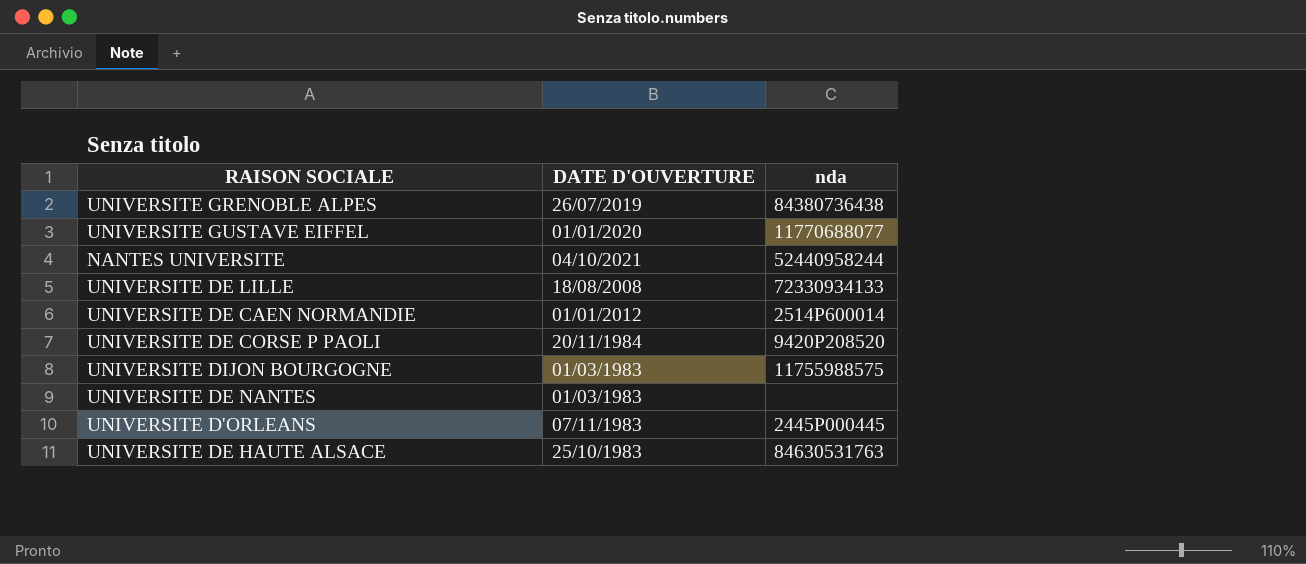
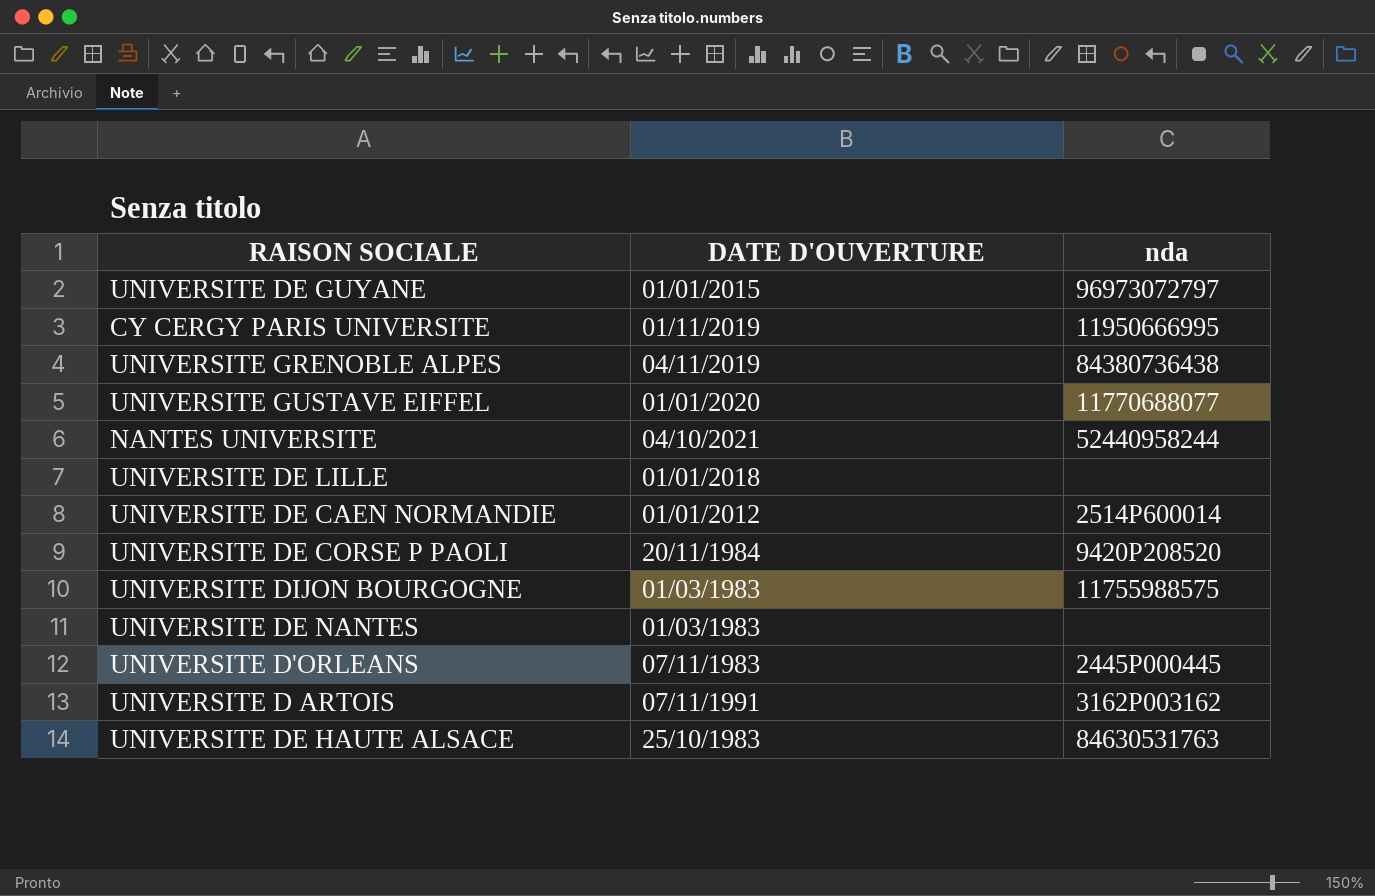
row UNIVERSITE DE GUYANE: none -> 01/01/2015 | 96973072797
row CY CERGY PARIS UNIVERSITE: none -> 01/11/2019 | 11950666995
UNIVERSITE GRENOBLE ALPES | DATE D'OUVERTURE: 26/07/2019 -> 04/11/2019
UNIVERSITE DE LILLE | DATE D'OUVERTURE: 18/08/2008 -> 01/01/2018
UNIVERSITE DE LILLE | nda: 72330934133 -> none
row UNIVERSITE D ARTOIS: none -> 07/11/1991 | 3162P003162

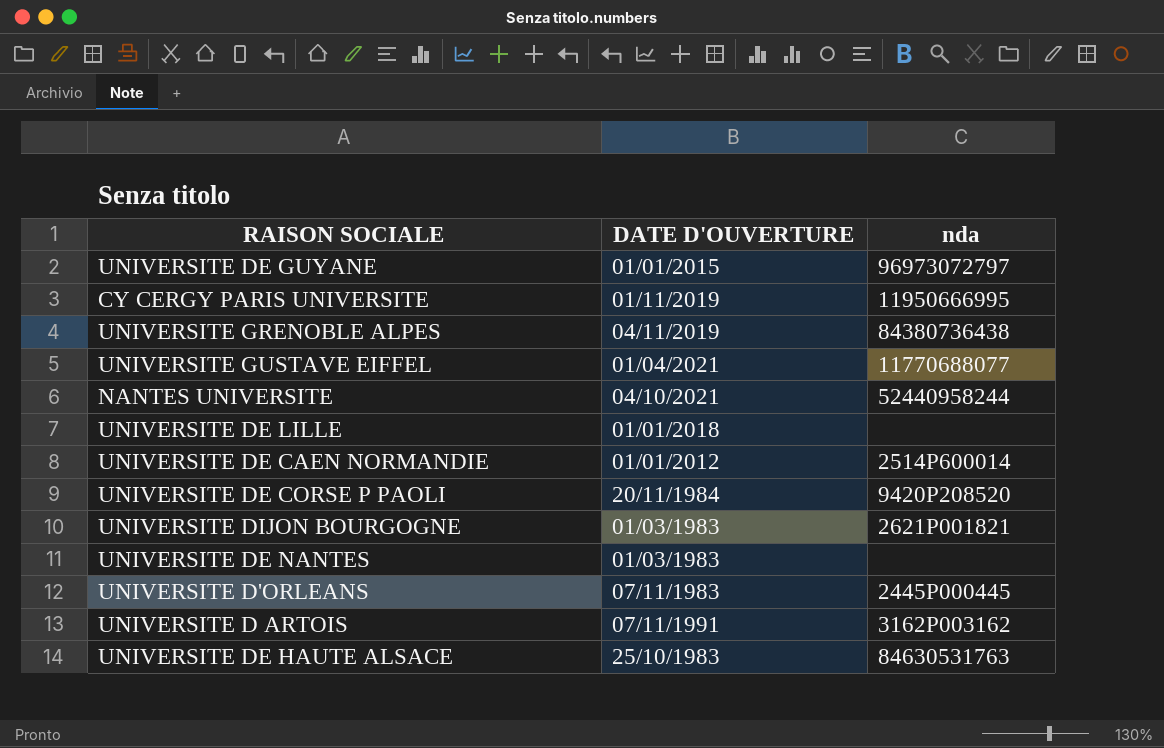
UNIVERSITE GUSTAVE EIFFEL | DATE D'OUVERTURE: 01/01/2020 -> 01/04/2021
UNIVERSITE DIJON BOURGOGNE | nda: 11755988575 -> 2621P001821

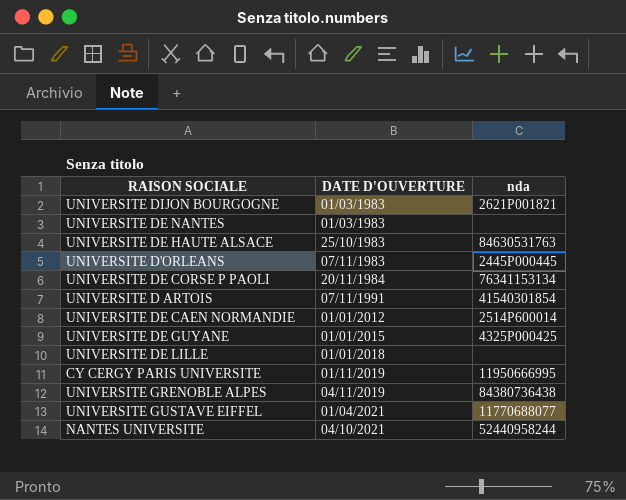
row order: none -> DATE D'OUVERTURE ascending
UNIVERSITE DE CORSE P PAOLI | nda: 9420P208520 -> 76341153134
UNIVERSITE D ARTOIS | nda: 3162P003162 -> 41540301854
UNIVERSITE DE GUYANE | nda: 96973072797 -> 4325P000425

